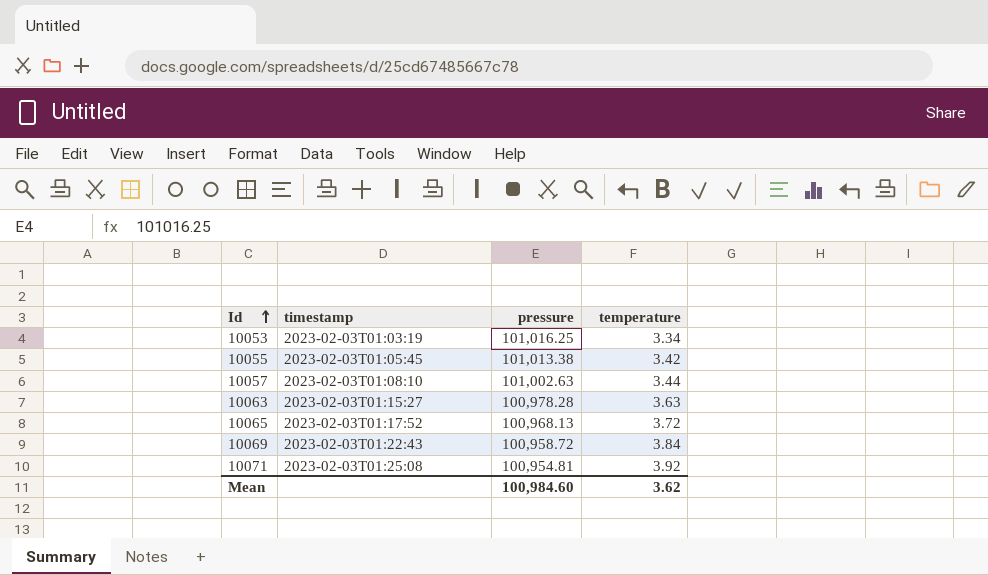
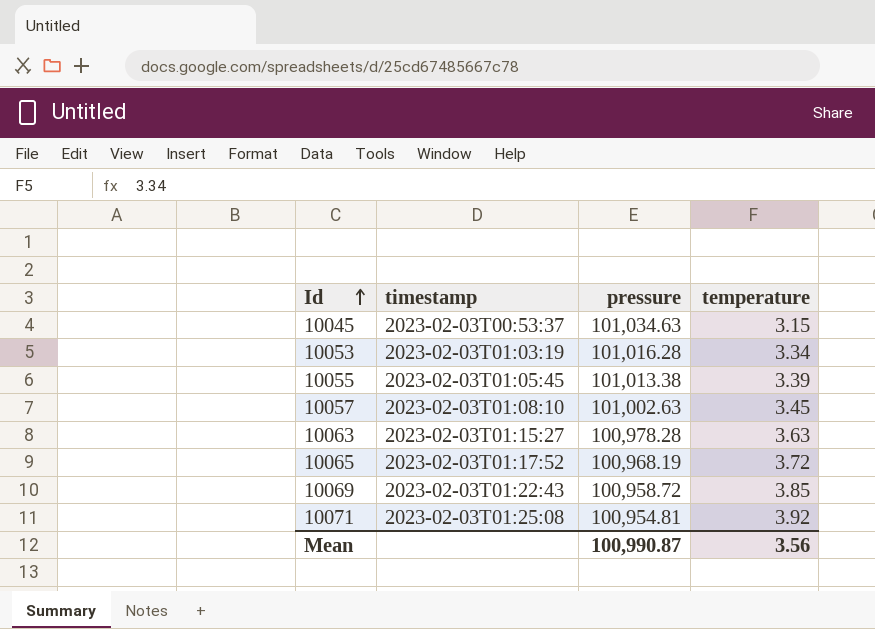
row 10045: none -> 2023-02-03T00:53:37 | 101,034.63 | 3.15
10053 | pressure: 101,016.25 -> 101,016.28
10055 | temperature: 3.42 -> 3.39
10057 | temperature: 3.44 -> 3.45
10065 | pressure: 100,968.13 -> 100,968.19
10069 | temperature: 3.84 -> 3.85
Mean | pressure: 100,984.60 -> 100,990.87
Mean | temperature: 3.62 -> 3.56

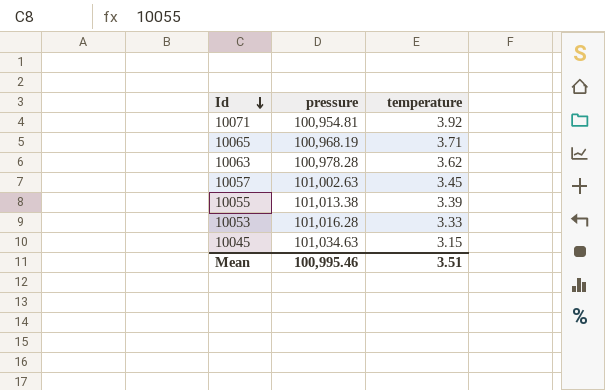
row order: Id ascending -> Id descending
column timestamp | position: 2 -> none
row 10069: 2023-02-03T01:22:43 | 100,958.72 | 3.85 -> none
10065 | temperature: 3.72 -> 3.71
10063 | temperature: 3.63 -> 3.62
10053 | temperature: 3.34 -> 3.33
Mean | pressure: 100,990.87 -> 100,995.46
Mean | temperature: 3.56 -> 3.51

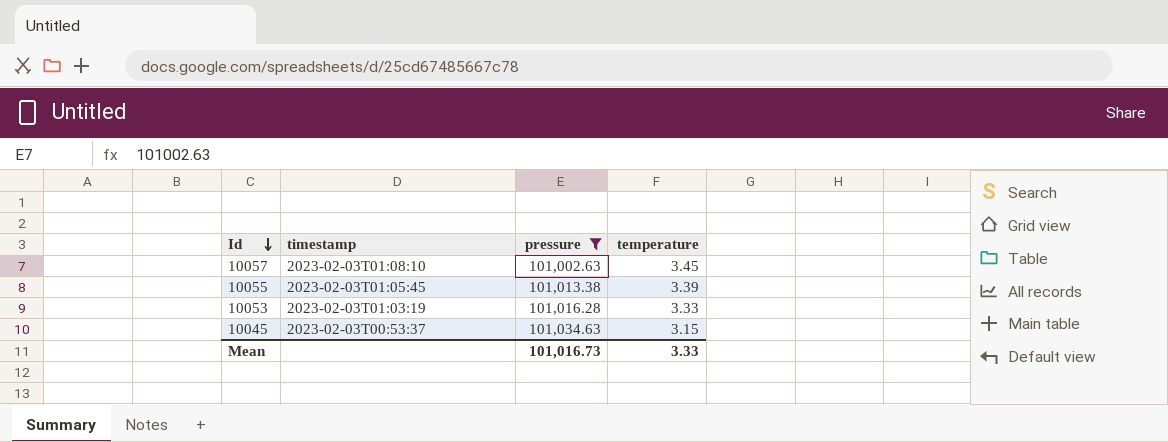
filter: none -> pressure >= 101,002.63
column timestamp | position: none -> 2
Mean | pressure: 100,995.46 -> 101,016.73
Mean | temperature: 3.51 -> 3.33

